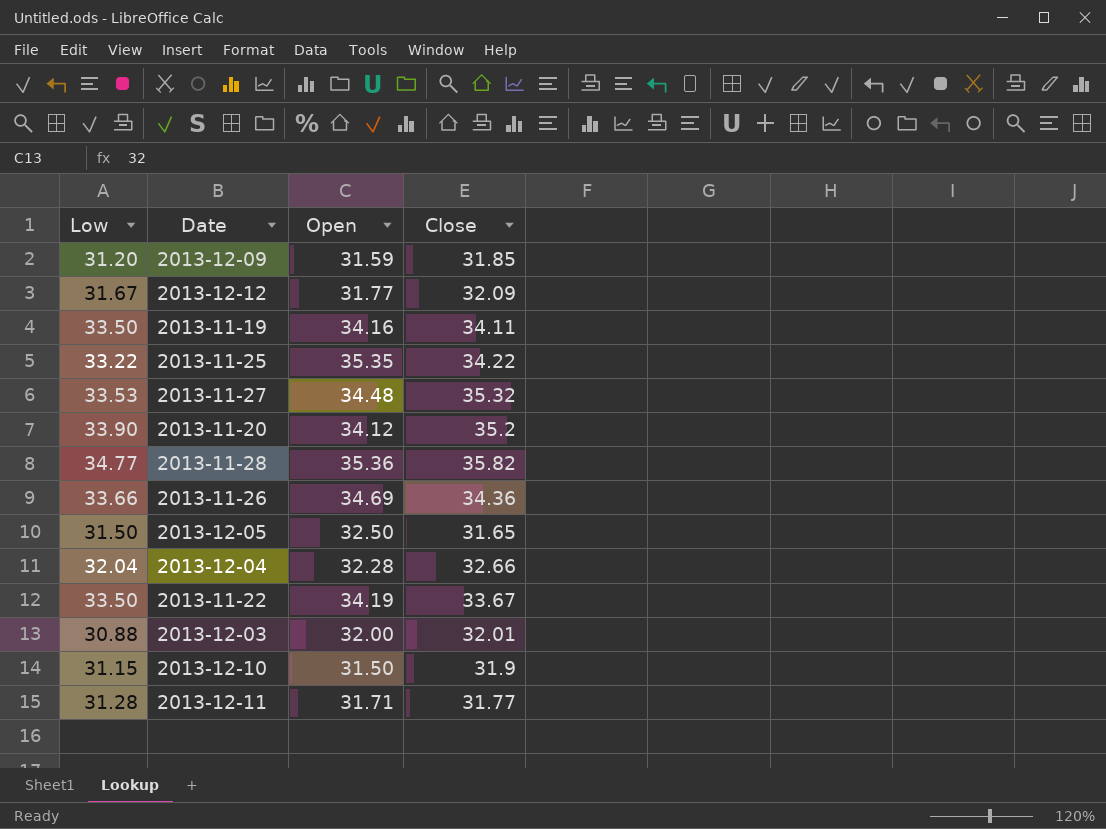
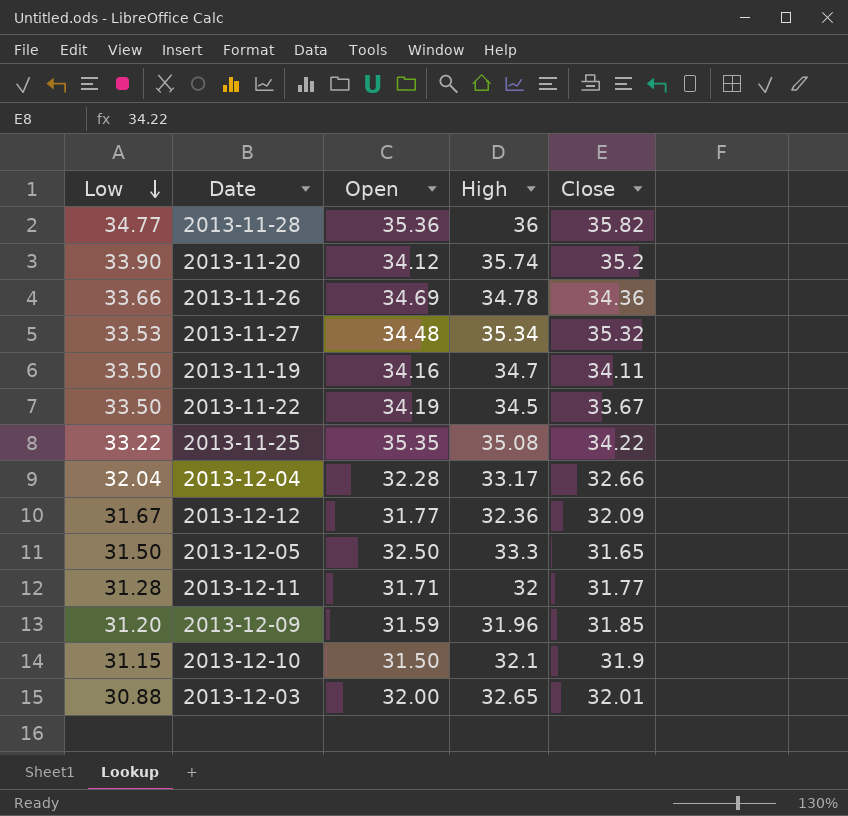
row order: none -> Low descending
column High | position: none -> 4

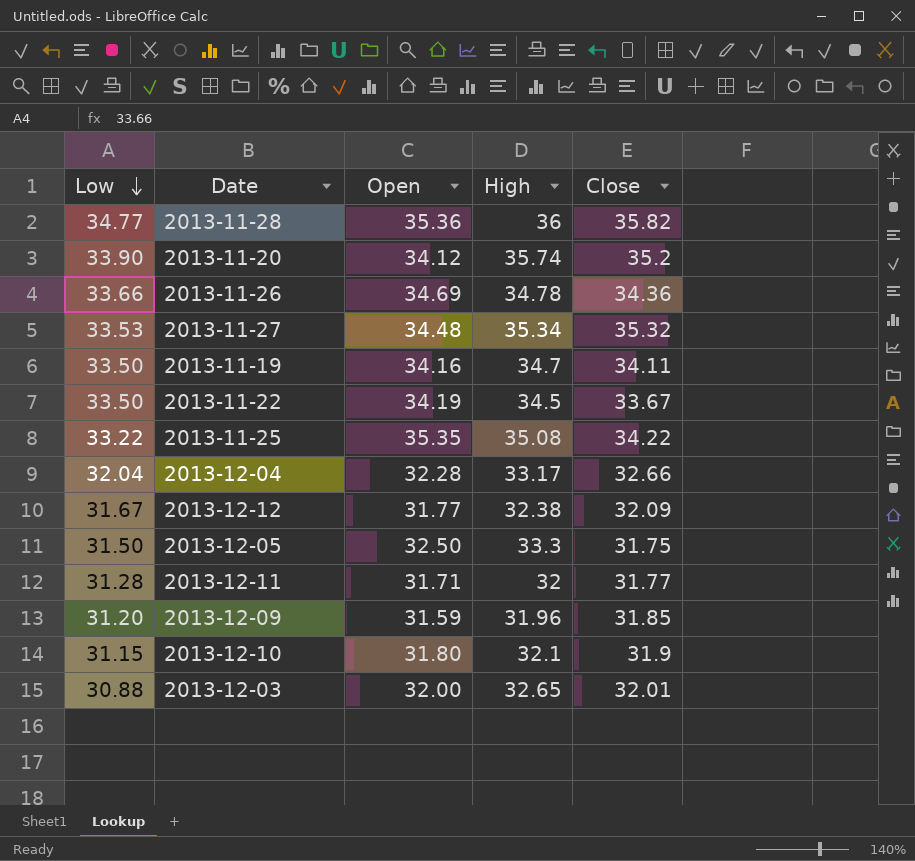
2013-12-12 | High: 32.36 -> 32.38
2013-12-05 | Close: 31.65 -> 31.75
2013-12-10 | Open: 31.50 -> 31.80

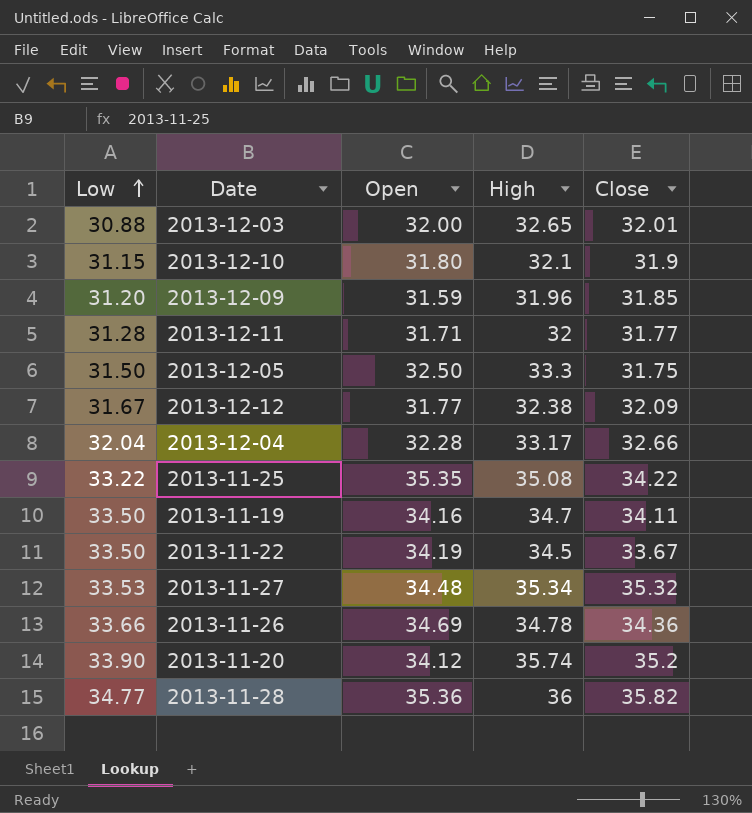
row order: Low descending -> Low ascending

